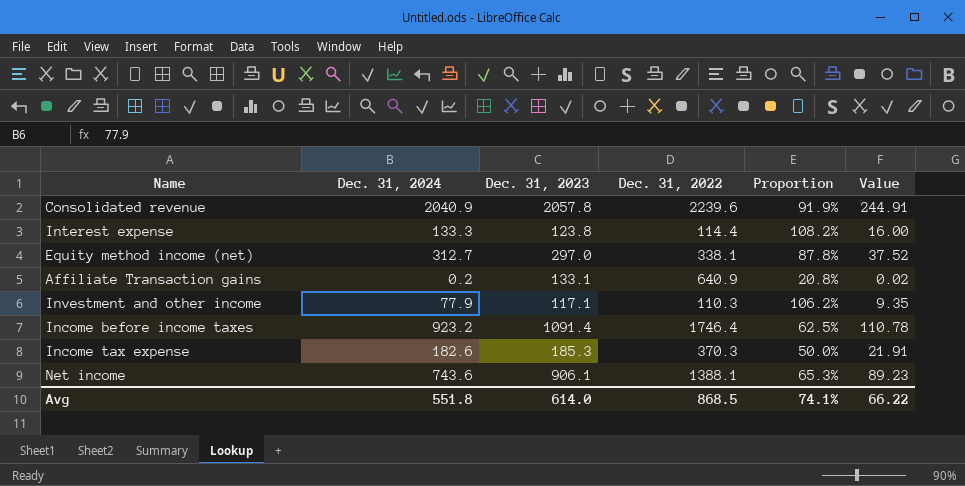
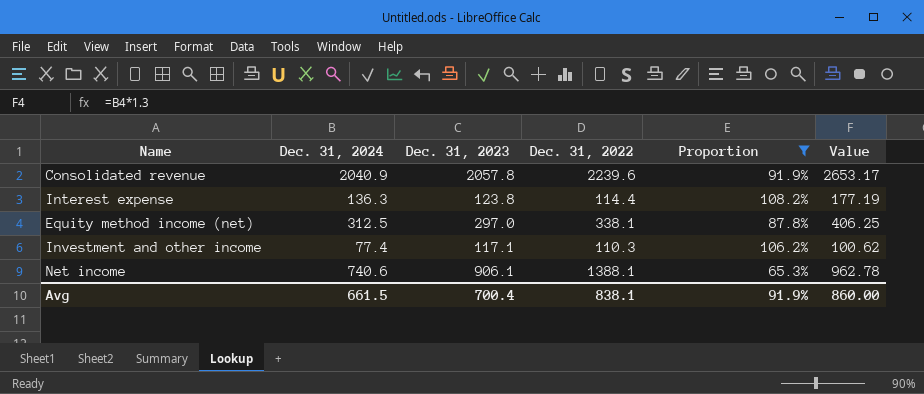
filter: none -> Proportion >= 65.3%
column Value | formula: [Dec. 31, 2024] * 0.12 -> [Dec. 31, 2024] * 1.3
Interest expense | Dec. 31, 2024: 133.3 -> 136.3
Equity method income (net) | Dec. 31, 2024: 312.7 -> 312.5
Investment and other income | Dec. 31, 2024: 77.9 -> 77.4
Net income | Dec. 31, 2024: 743.6 -> 740.6
Avg | Dec. 31, 2024: 551.8 -> 661.5
Avg | Dec. 31, 2023: 614.0 -> 700.4
Avg | Dec. 31, 2022: 868.5 -> 838.1
Avg | Proportion: 74.1% -> 91.9%
Avg | Value: 66.22 -> 860.00

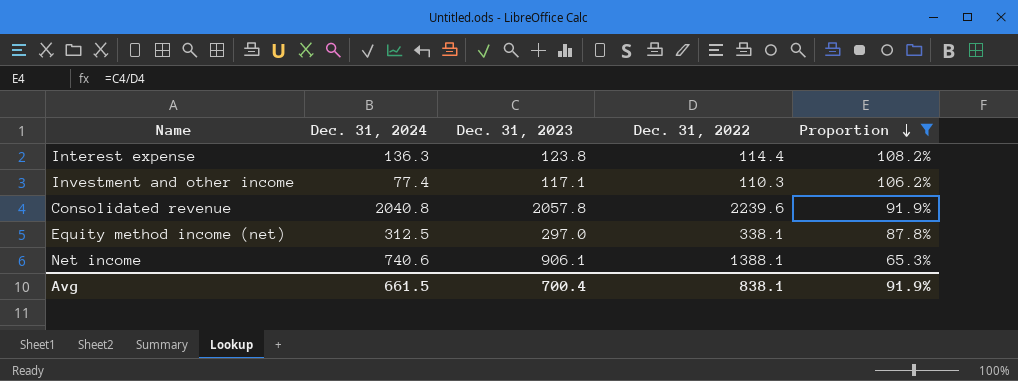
row order: none -> Proportion descending
column Value | formula: [Dec. 31, 2024] * 1.3 -> none
Consolidated revenue | Dec. 31, 2024: 2040.9 -> 2040.8

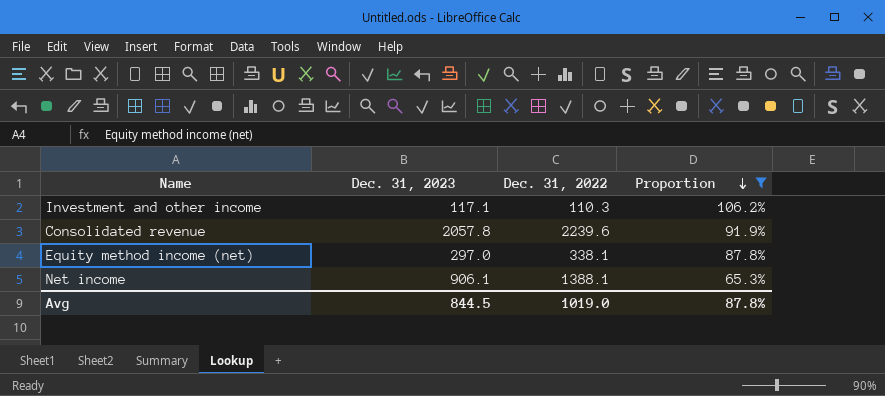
column Dec. 31, 2024 | position: 2 -> none
row Interest expense: 136.3 | 123.8 | 114.4 | 108.2% -> none
Avg | Dec. 31, 2023: 700.4 -> 844.5
Avg | Dec. 31, 2022: 838.1 -> 1019.0
Avg | Proportion: 91.9% -> 87.8%

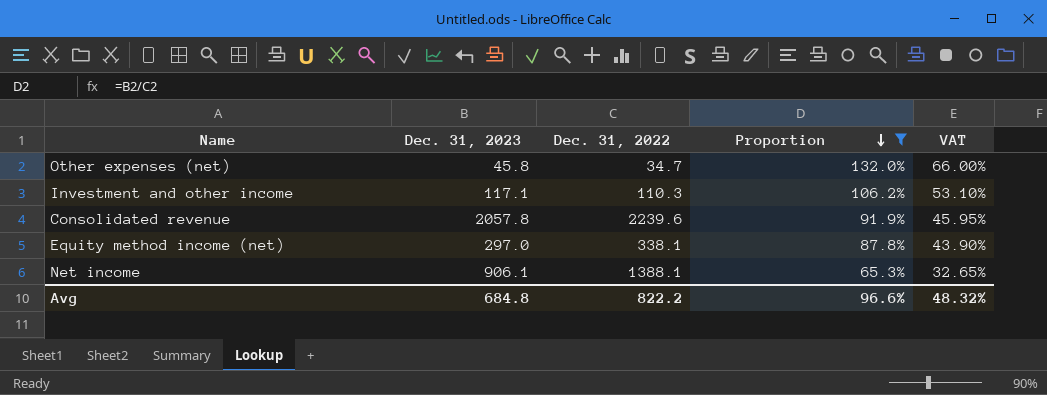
column VAT | formula: none -> [Proportion] * 0.5
row Other expenses (net): none -> 45.8 | 34.7 | 132.0% | 66.00%
Avg | Dec. 31, 2023: 844.5 -> 684.8
Avg | Dec. 31, 2022: 1019.0 -> 822.2
Avg | Proportion: 87.8% -> 96.6%

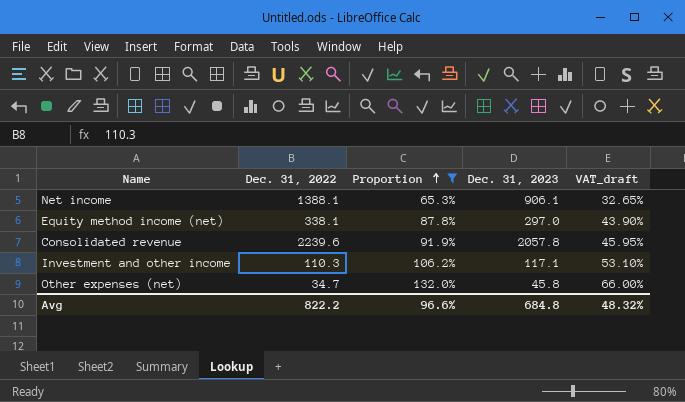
row order: Proportion descending -> Proportion ascending
column Dec. 31, 2023 | position: 2 -> 4
column name: VAT -> VAT_draft

